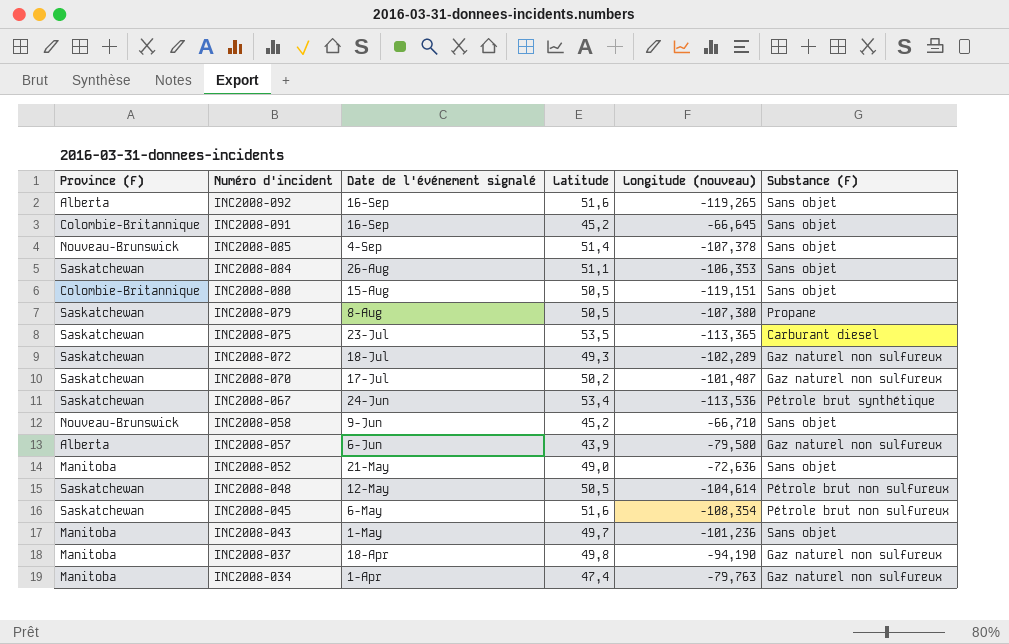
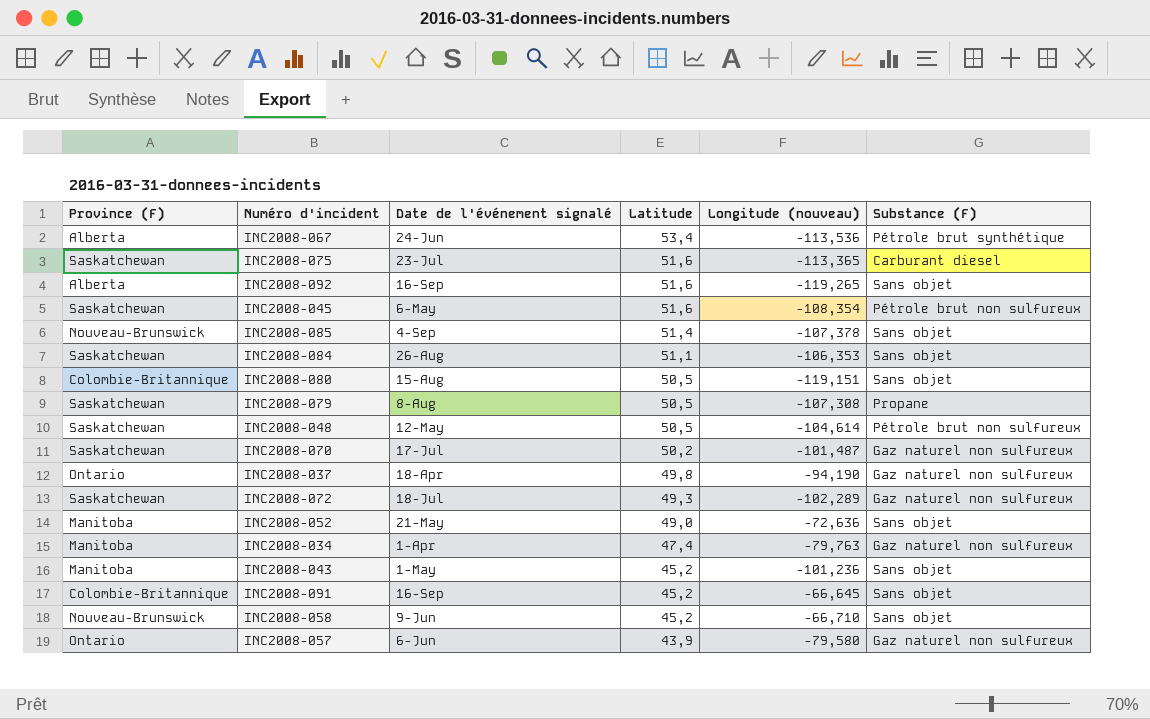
row order: Numéro d'incident descending -> Latitude descending
INC2008-067 | Province (F): Saskatchewan -> Alberta
INC2008-075 | Latitude: 53,5 -> 51,6
INC2008-079 | Longitude (nouveau): -107,380 -> -107,308
INC2008-037 | Province (F): Manitoba -> Ontario
INC2008-043 | Latitude: 49,7 -> 45,2
INC2008-057 | Province (F): Alberta -> Ontario

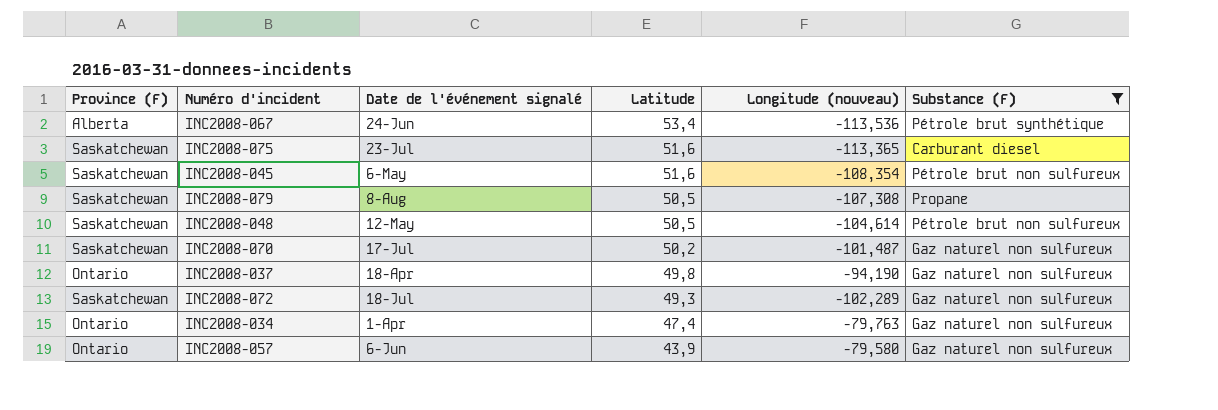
filter: none -> Substance (F) != Sans objet
INC2008-034 | Province (F): Manitoba -> Ontario

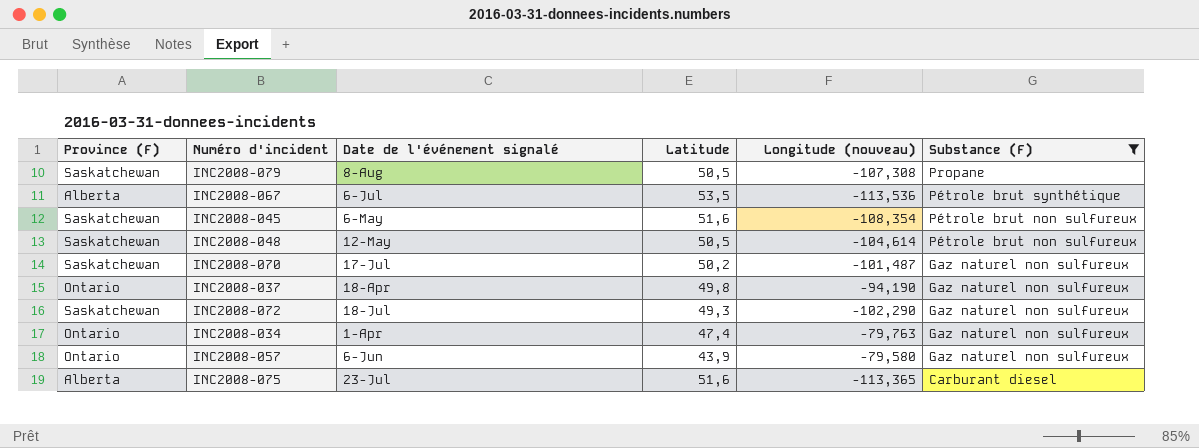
row order: Latitude descending -> Substance (F) descending
INC2008-067 | Date de l'événement signalé: 24-Jun -> 6-Jul
INC2008-067 | Latitude: 53,4 -> 53,5
INC2008-072 | Longitude (nouveau): -102,289 -> -102,290
INC2008-075 | Province (F): Saskatchewan -> Alberta

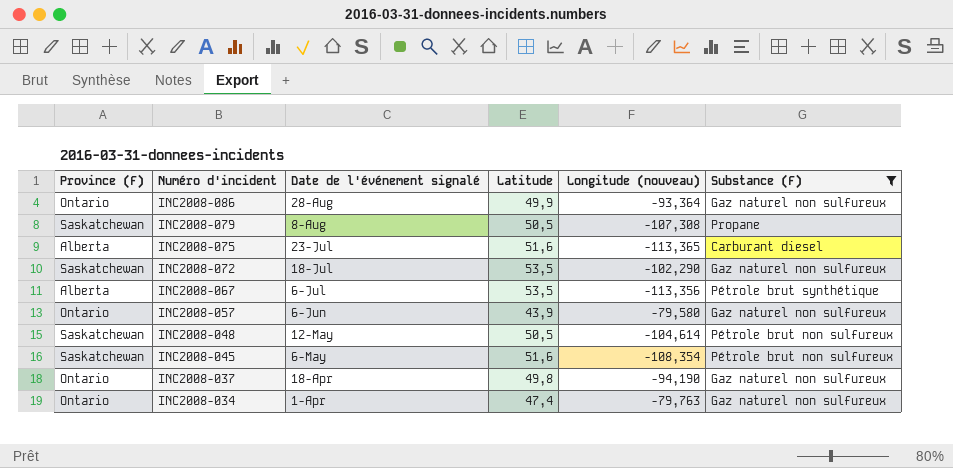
row order: Substance (F) descending -> Numéro d'incident descending
row INC2008-070: Saskatchewan | 17-Jul | 50,2 | -101,487 | Gaz naturel non sulfureux -> none
row INC2008-086: none -> Ontario | 28-Aug | 49,9 | -93,364 | Gaz naturel non sulfureux
INC2008-072 | Latitude: 49,3 -> 53,5
INC2008-067 | Longitude (nouveau): -113,536 -> -113,356

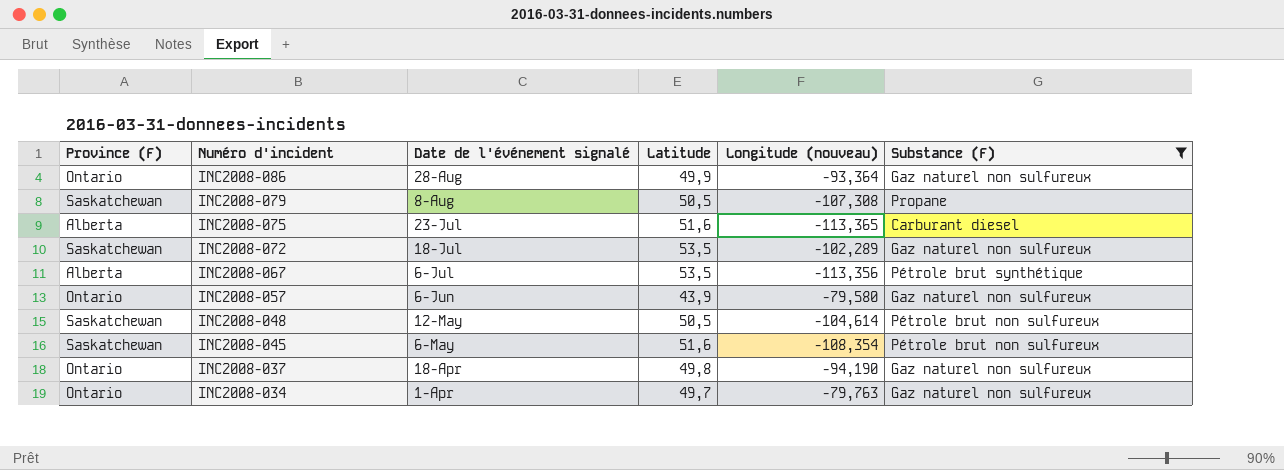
INC2008-072 | Longitude (nouveau): -102,290 -> -102,289
INC2008-034 | Latitude: 47,4 -> 49,7

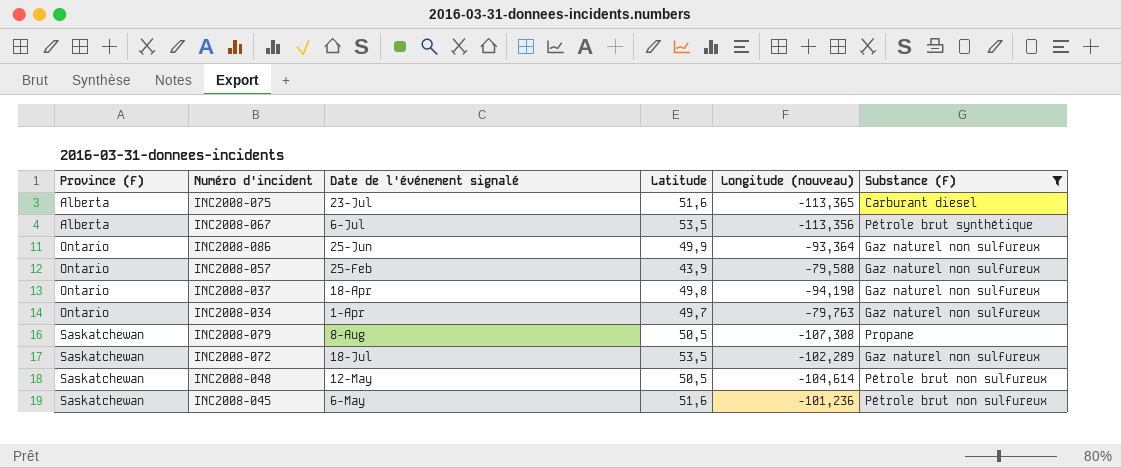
row order: Numéro d'incident descending -> Province (F) ascending
INC2008-086 | Date de l'événement signalé: 28-Aug -> 25-Jun
INC2008-057 | Date de l'événement signalé: 6-Jun -> 25-Feb
INC2008-045 | Longitude (nouveau): -108,354 -> -101,236

